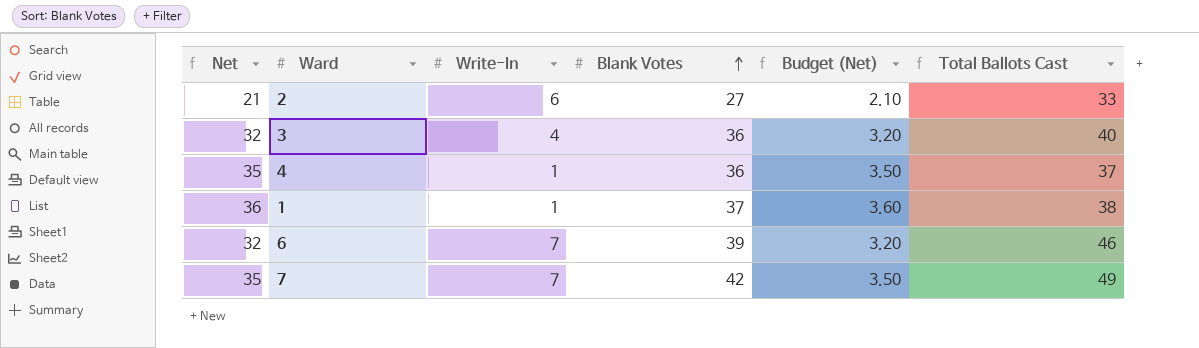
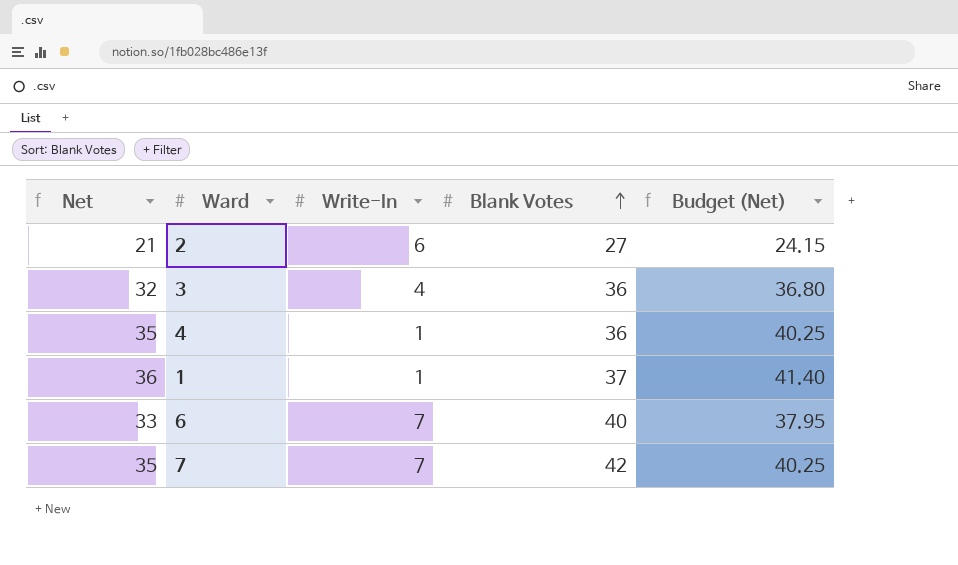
column Total Ballots Cast | formula: [Write-In] + [Blank Votes] -> none
column Budget (Net) | formula: [Net] * 0.1 -> [Net] * 1.15
6 | Net: 32 -> 33
6 | Blank Votes: 39 -> 40

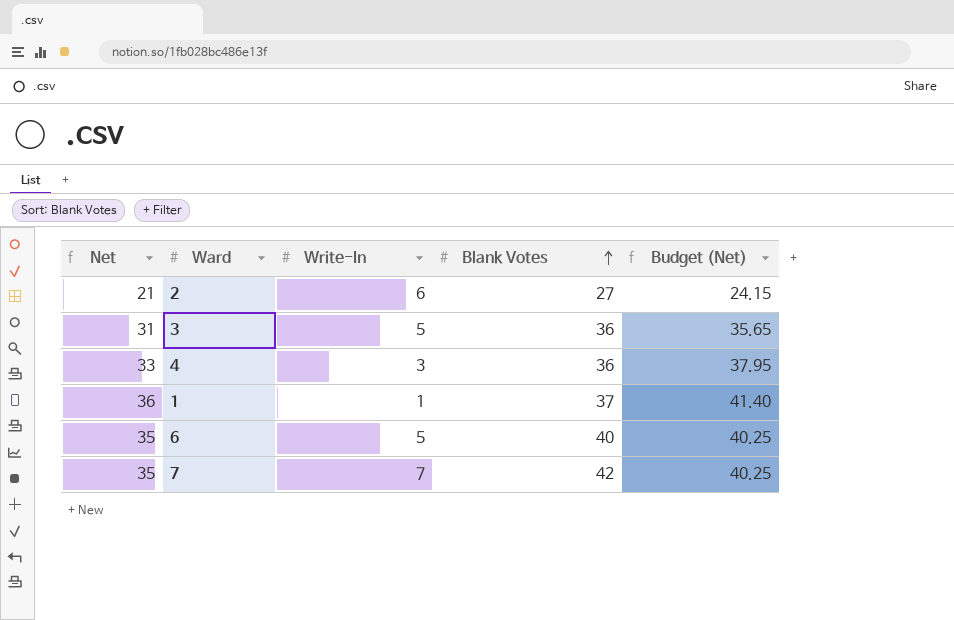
3 | Net: 32 -> 31
3 | Write-In: 4 -> 5
3 | Budget (Net): 36.80 -> 35.65
4 | Net: 35 -> 33
4 | Write-In: 1 -> 3
4 | Budget (Net): 40.25 -> 37.95
6 | Net: 33 -> 35
6 | Write-In: 7 -> 5
6 | Budget (Net): 37.95 -> 40.25

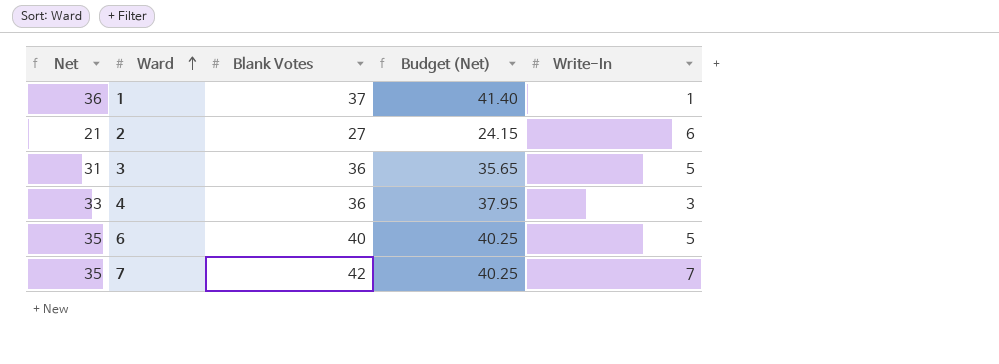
row order: Blank Votes ascending -> Ward ascending
column Write-In | position: 3 -> 5

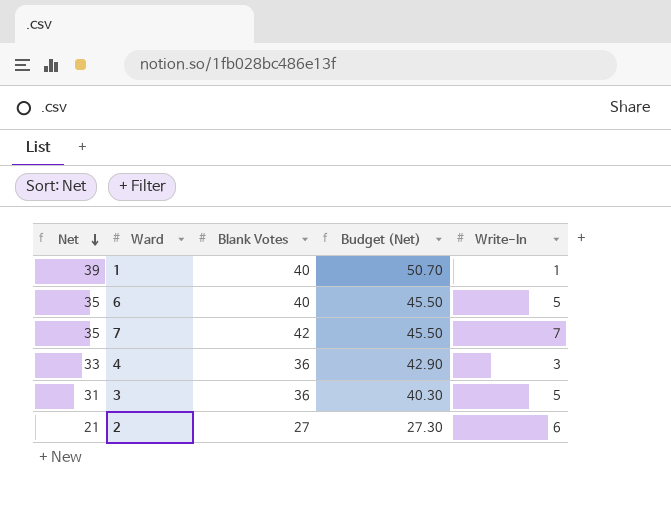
row order: Ward ascending -> Net descending
column Budget (Net) | formula: [Net] * 1.15 -> [Net] * 1.3
1 | Net: 36 -> 39
1 | Blank Votes: 37 -> 40

